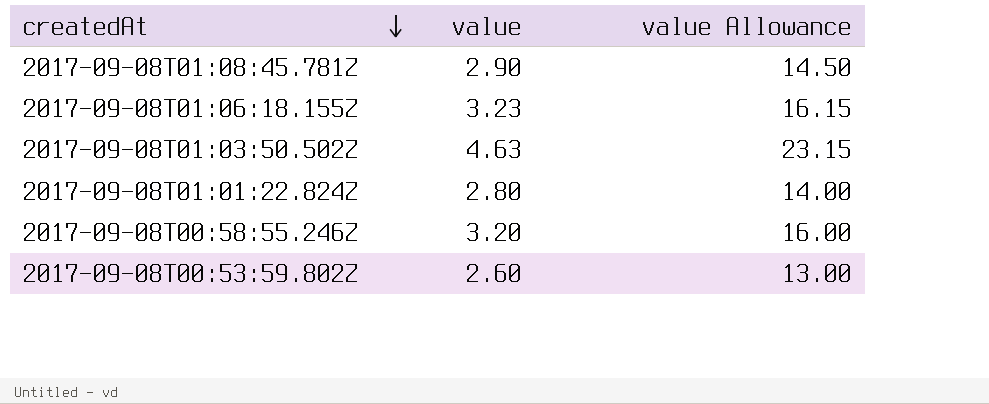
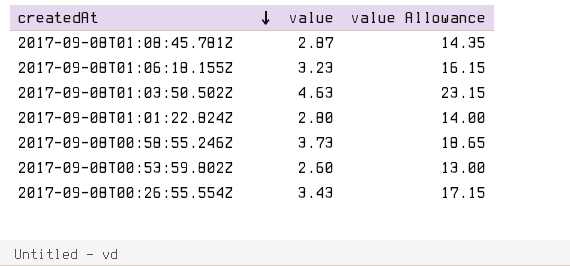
2017-09-08T01:08:45.781Z | value: 2.90 -> 2.87
2017-09-08T01:08:45.781Z | value Allowance: 14.50 -> 14.35
2017-09-08T00:58:55.246Z | value: 3.20 -> 3.73
2017-09-08T00:58:55.246Z | value Allowance: 16.00 -> 18.65
row 2017-09-08T00:26:55.554Z: none -> 3.43 | 17.15

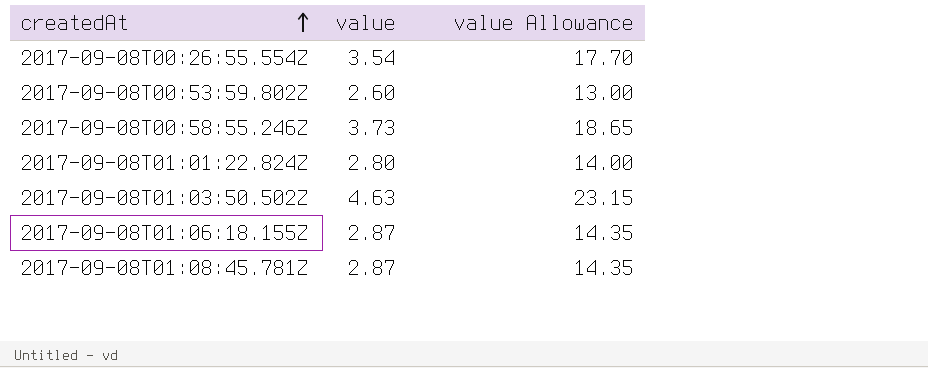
row order: createdAt descending -> createdAt ascending
2017-09-08T00:26:55.554Z | value: 3.43 -> 3.54
2017-09-08T00:26:55.554Z | value Allowance: 17.15 -> 17.70
2017-09-08T01:06:18.155Z | value: 3.23 -> 2.87
2017-09-08T01:06:18.155Z | value Allowance: 16.15 -> 14.35

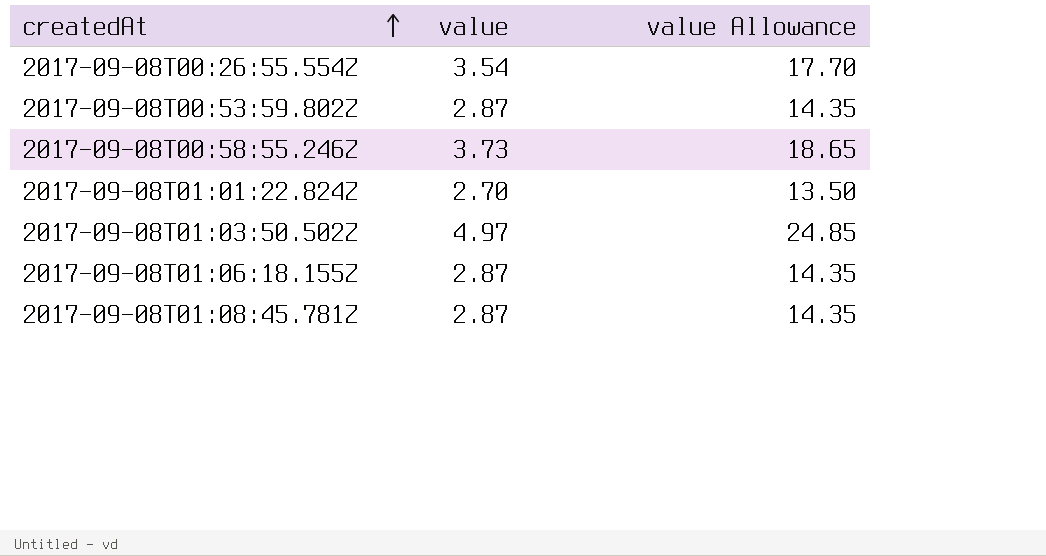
2017-09-08T00:53:59.802Z | value: 2.60 -> 2.87
2017-09-08T00:53:59.802Z | value Allowance: 13.00 -> 14.35
2017-09-08T01:01:22.824Z | value: 2.80 -> 2.70
2017-09-08T01:01:22.824Z | value Allowance: 14.00 -> 13.50
2017-09-08T01:03:50.502Z | value: 4.63 -> 4.97
2017-09-08T01:03:50.502Z | value Allowance: 23.15 -> 24.85

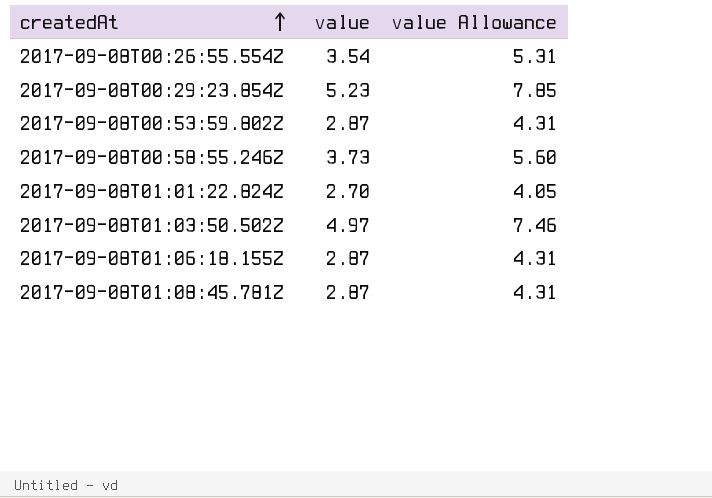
column value Allowance | formula: [value] * 5 -> [value] * 1.5
row 2017-09-08T00:29:23.854Z: none -> 5.23 | 7.85

